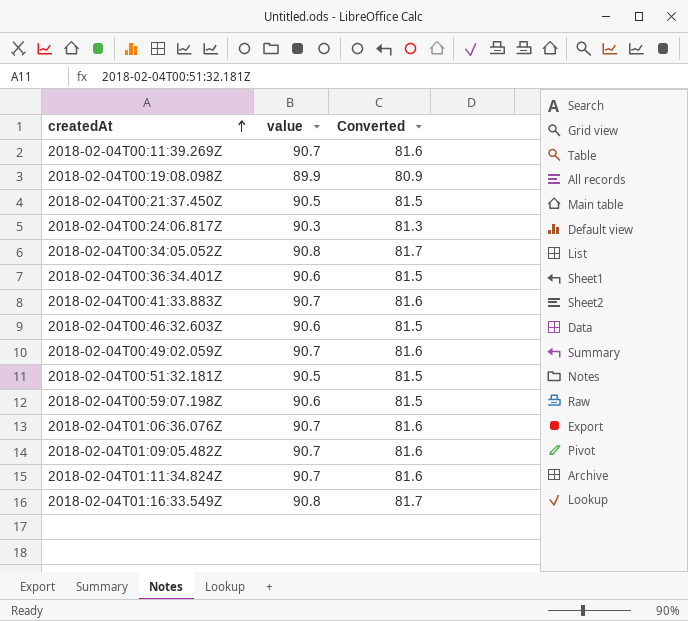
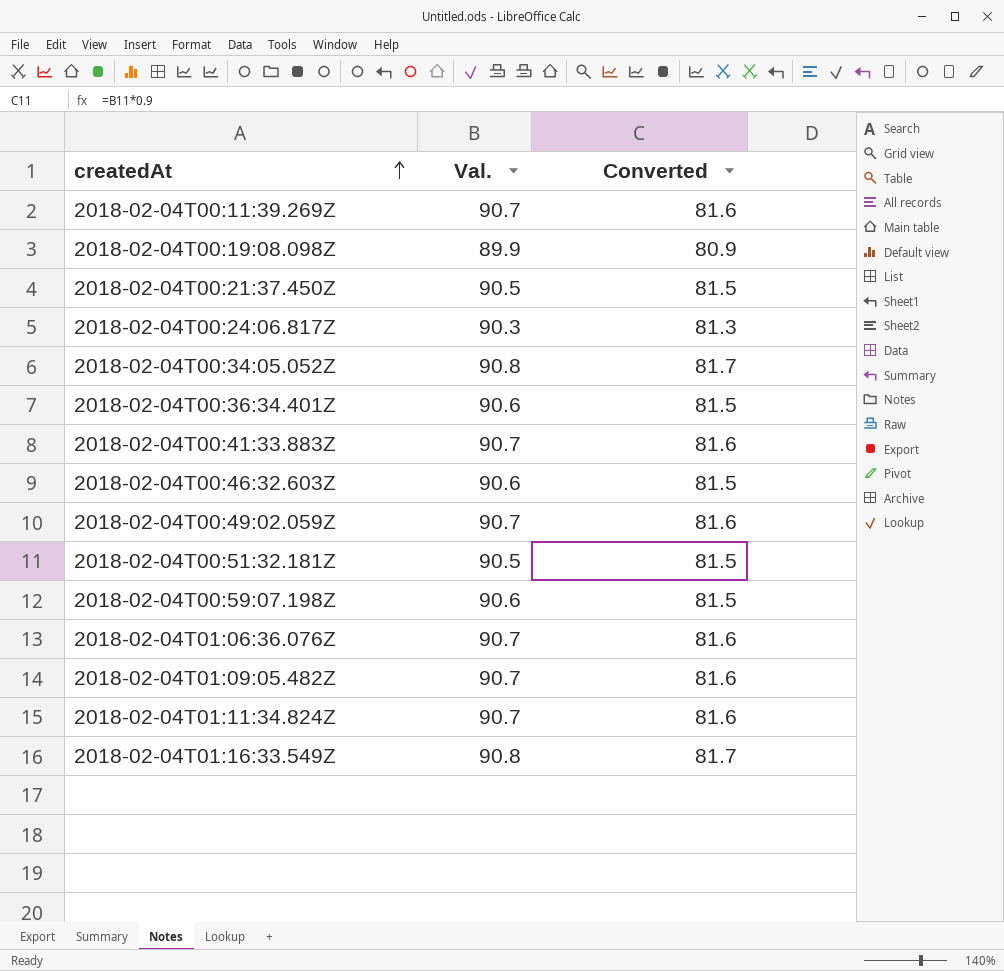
column name: value -> Val.

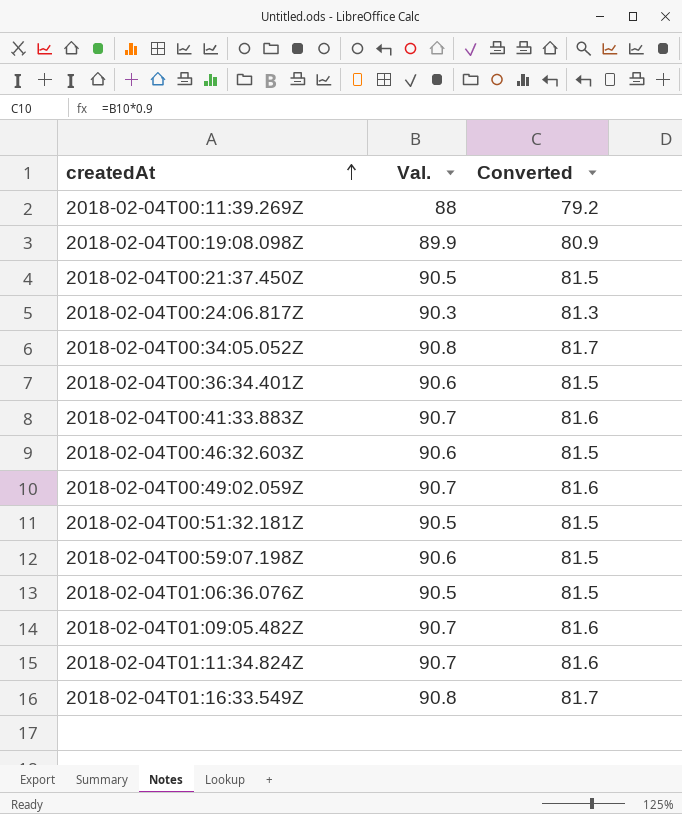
2018-02-04T00:11:39.269Z | Val.: 90.7 -> 88
2018-02-04T00:11:39.269Z | Converted: 81.6 -> 79.2
2018-02-04T01:06:36.076Z | Val.: 90.7 -> 90.5
2018-02-04T01:06:36.076Z | Converted: 81.6 -> 81.5

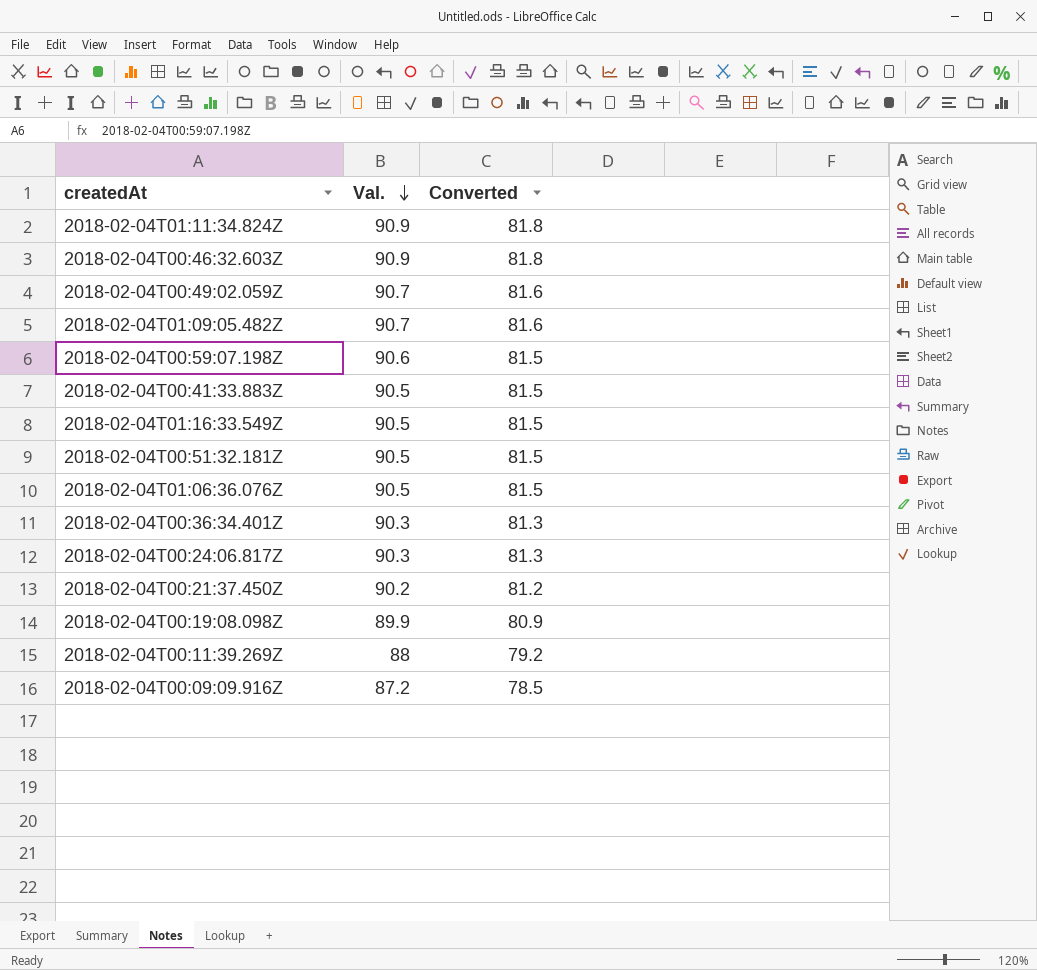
row order: createdAt ascending -> Val. descending
row 2018-02-04T00:34:05.052Z: 90.8 | 81.7 -> none
2018-02-04T01:11:34.824Z | Val.: 90.7 -> 90.9
2018-02-04T01:11:34.824Z | Converted: 81.6 -> 81.8
2018-02-04T00:46:32.603Z | Val.: 90.6 -> 90.9
2018-02-04T00:46:32.603Z | Converted: 81.5 -> 81.8
2018-02-04T00:41:33.883Z | Val.: 90.7 -> 90.5
2018-02-04T00:41:33.883Z | Converted: 81.6 -> 81.5
2018-02-04T01:16:33.549Z | Val.: 90.8 -> 90.5
2018-02-04T01:16:33.549Z | Converted: 81.7 -> 81.5
2018-02-04T00:36:34.401Z | Val.: 90.6 -> 90.3
2018-02-04T00:36:34.401Z | Converted: 81.5 -> 81.3
2018-02-04T00:21:37.450Z | Val.: 90.5 -> 90.2
2018-02-04T00:21:37.450Z | Converted: 81.5 -> 81.2
row 2018-02-04T00:09:09.916Z: none -> 87.2 | 78.5

